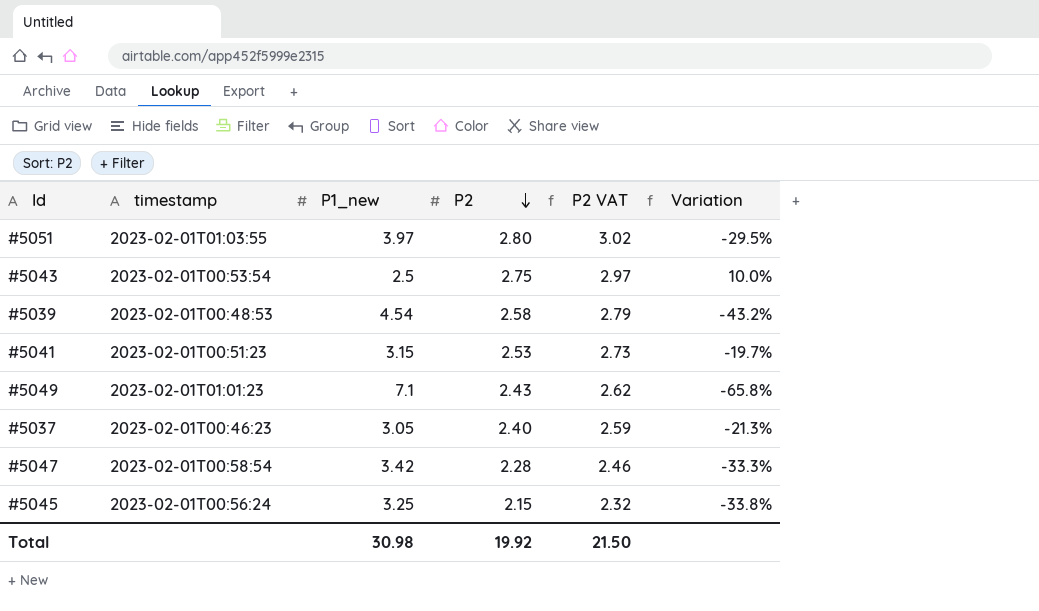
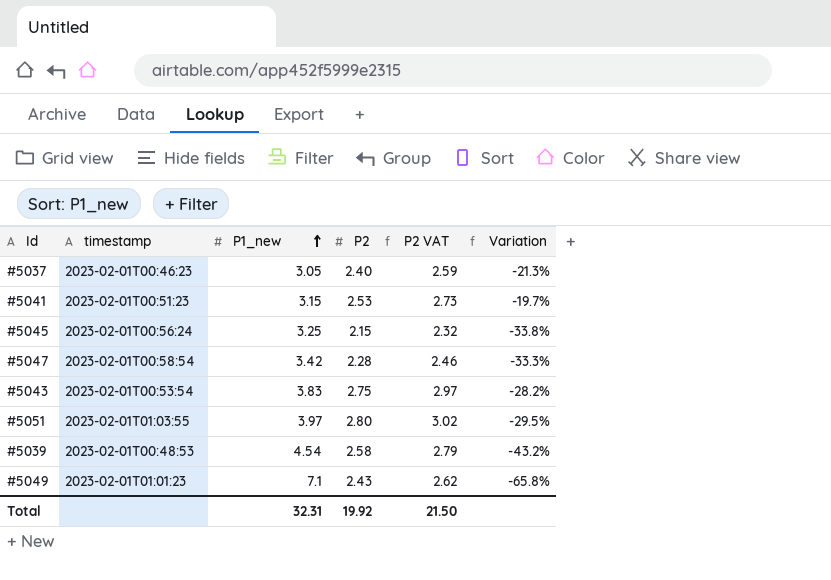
row order: P2 descending -> P1_new ascending
#5043 | P1_new: 2.5 -> 3.83
#5043 | Variation: 10.0% -> -28.2%
Total | P1_new: 30.98 -> 32.31

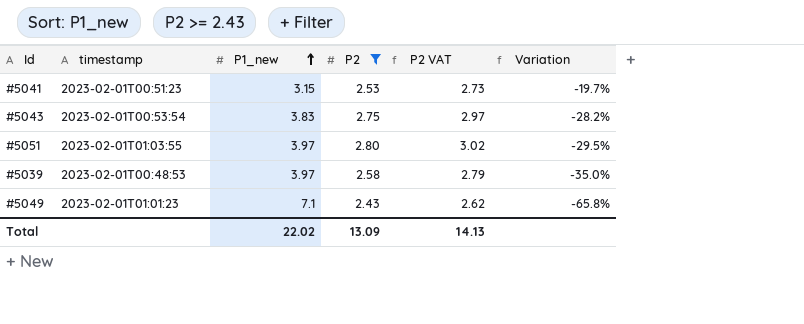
filter: none -> P2 >= 2.43
#5039 | P1_new: 4.54 -> 3.97
#5039 | Variation: -43.2% -> -35.0%
Total | P1_new: 32.31 -> 22.02
Total | P2: 19.92 -> 13.09
Total | P2 VAT: 21.50 -> 14.13

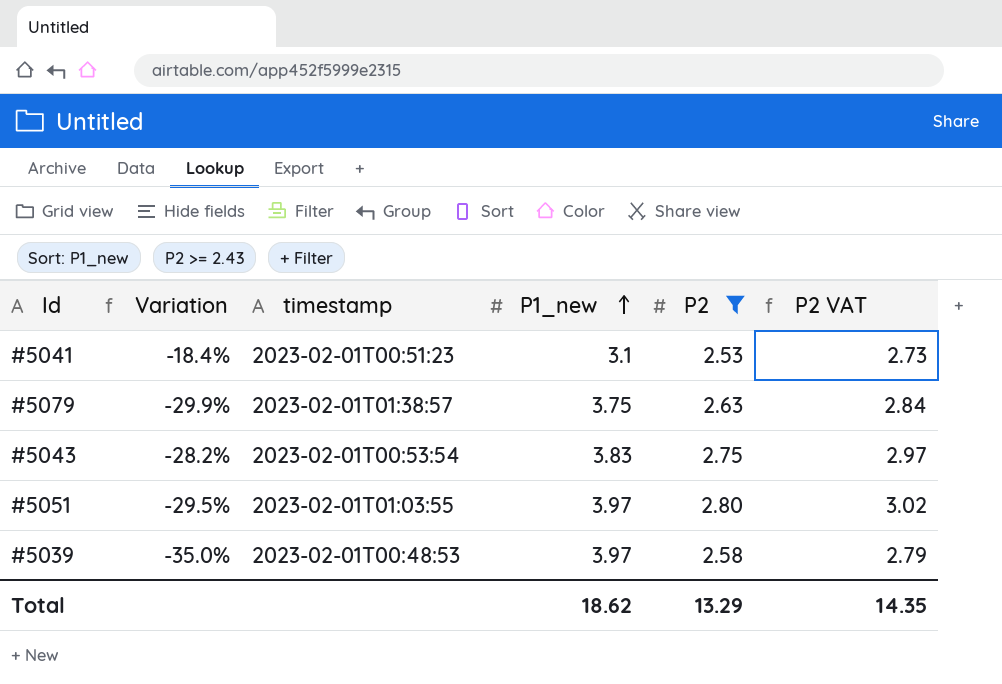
column Variation | position: 6 -> 2
row #5049: 2023-02-01T01:01:23 | 7.1 | 2.43 | 2.62 | -65.8% -> none
#5041 | Variation: -19.7% -> -18.4%
#5041 | P1_new: 3.15 -> 3.1
row #5079: none -> -29.9% | 2023-02-01T01:38:57 | 3.75 | 2.63 | 2.84
Total | P1_new: 22.02 -> 18.62
Total | P2: 13.09 -> 13.29
Total | P2 VAT: 14.13 -> 14.35

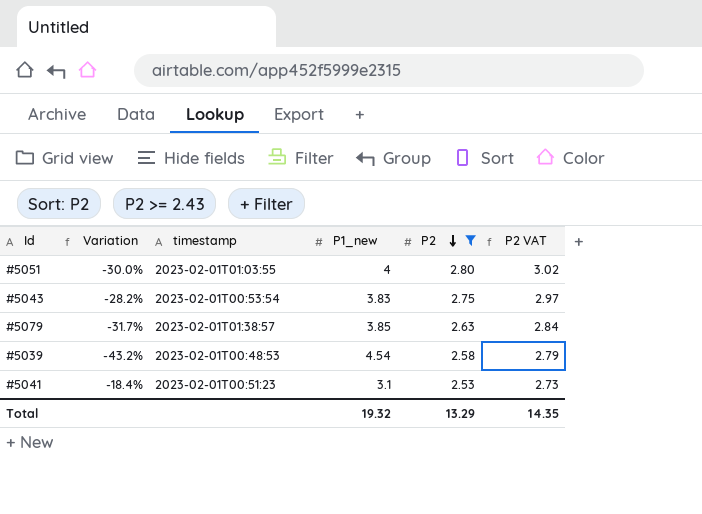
row order: P1_new ascending -> P2 descending
#5051 | Variation: -29.5% -> -30.0%
#5051 | P1_new: 3.97 -> 4
#5079 | Variation: -29.9% -> -31.7%
#5079 | P1_new: 3.75 -> 3.85
#5039 | Variation: -35.0% -> -43.2%
#5039 | P1_new: 3.97 -> 4.54
Total | P1_new: 18.62 -> 19.32

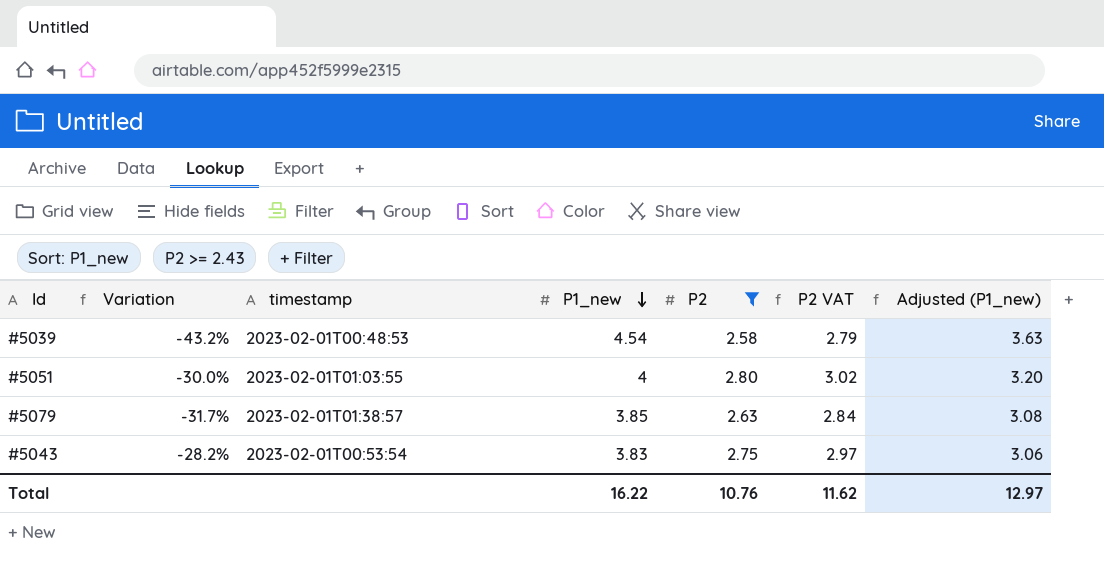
row order: P2 descending -> P1_new descending
column Adjusted (P1_new) | formula: none -> [P1_new] * 0.8
row #5041: -18.4% | 2023-02-01T00:51:23 | 3.1 | 2.53 | 2.73 -> none
Total | P1_new: 19.32 -> 16.22
Total | P2: 13.29 -> 10.76
Total | P2 VAT: 14.35 -> 11.62

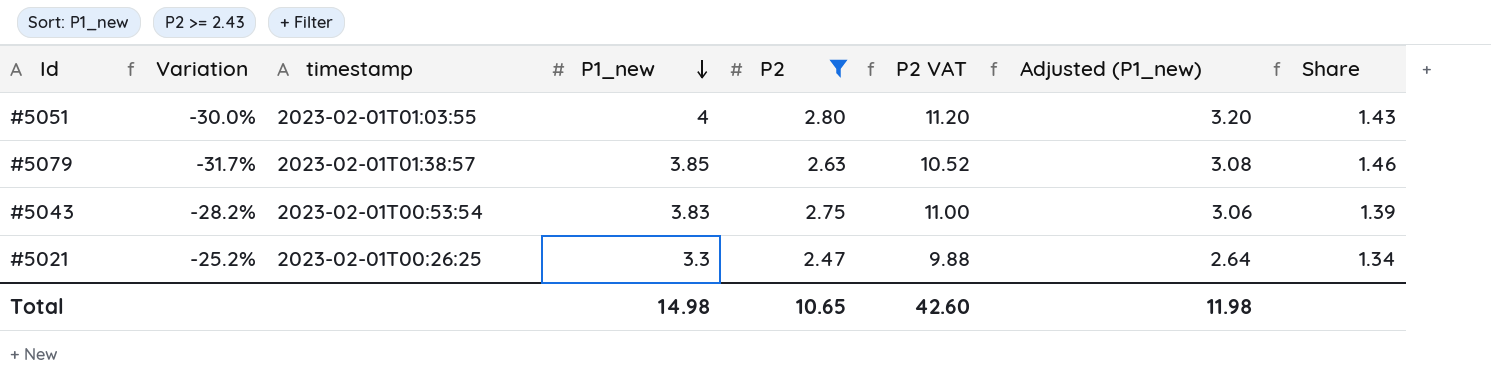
column P2 VAT | formula: [P2] * 1.08 -> [P2] * 4
column Share | formula: none -> [P1_new] / [P2]
row #5039: -43.2% | 2023-02-01T00:48:53 | 4.54 | 2.58 | 2.79 | 3.63 -> none
row #5021: none -> -25.2% | 2023-02-01T00:26:25 | 3.3 | 2.47 | 9.88 | 2.64 | 1.34
Total | P1_new: 16.22 -> 14.98
Total | P2: 10.76 -> 10.65
Total | P2 VAT: 11.62 -> 42.60
Total | Adjusted (P1_new): 12.97 -> 11.98

